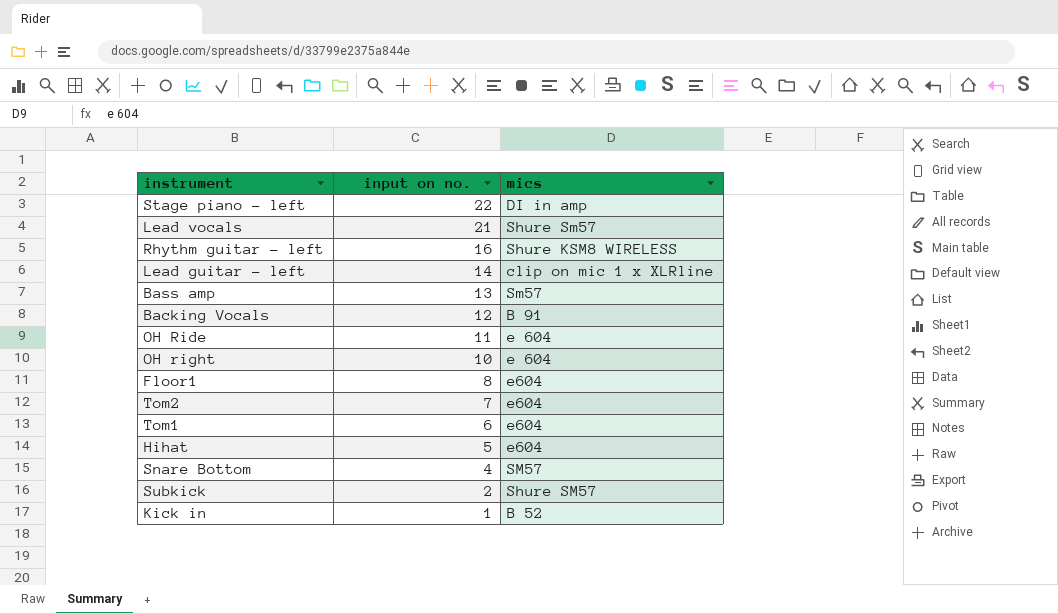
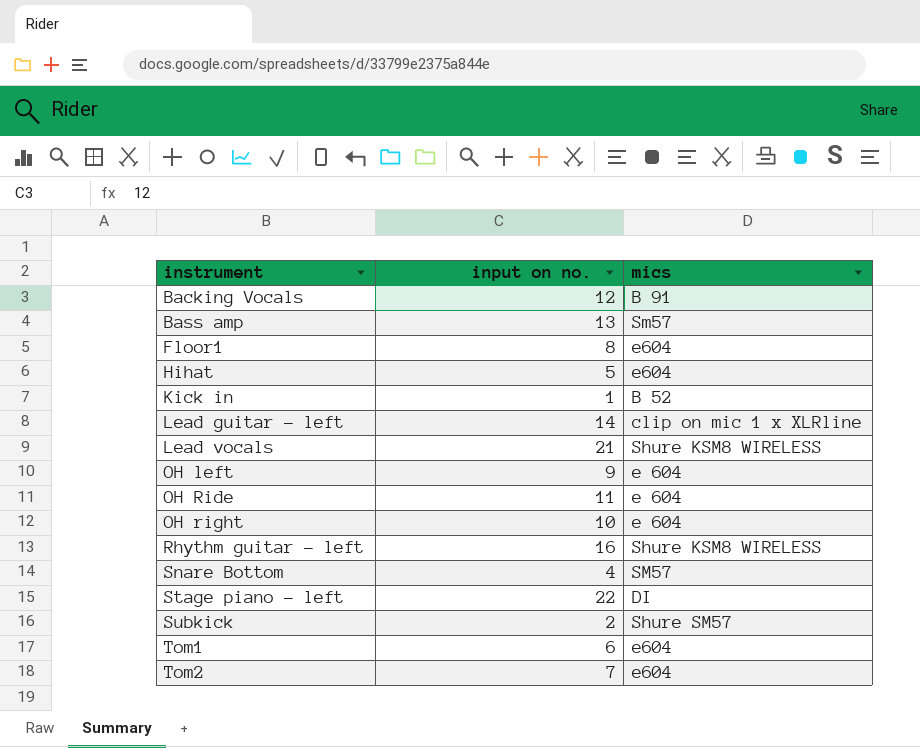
row order: input on no. descending -> instrument ascending
Lead vocals | mics: Shure Sm57 -> Shure KSM8 WIRELESS
row OH left: none -> 9 | e 604
Stage piano - left | mics: DI in amp -> DI

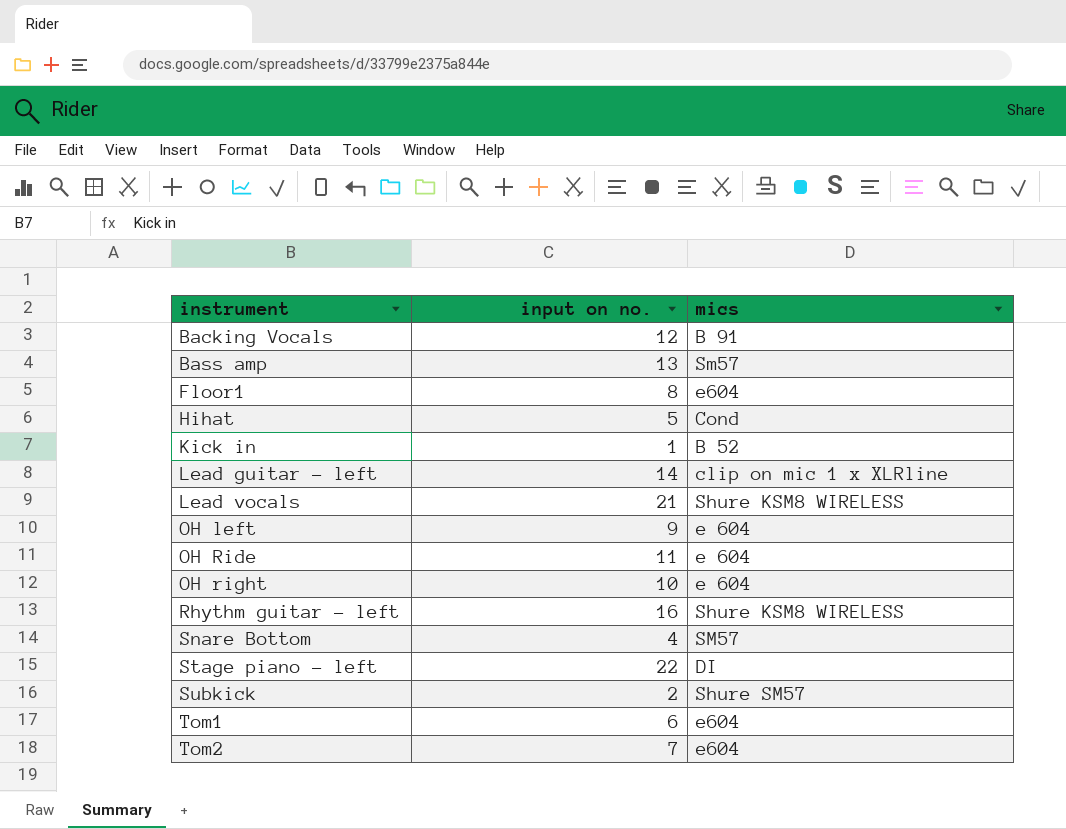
Hihat | mics: e604 -> Cond

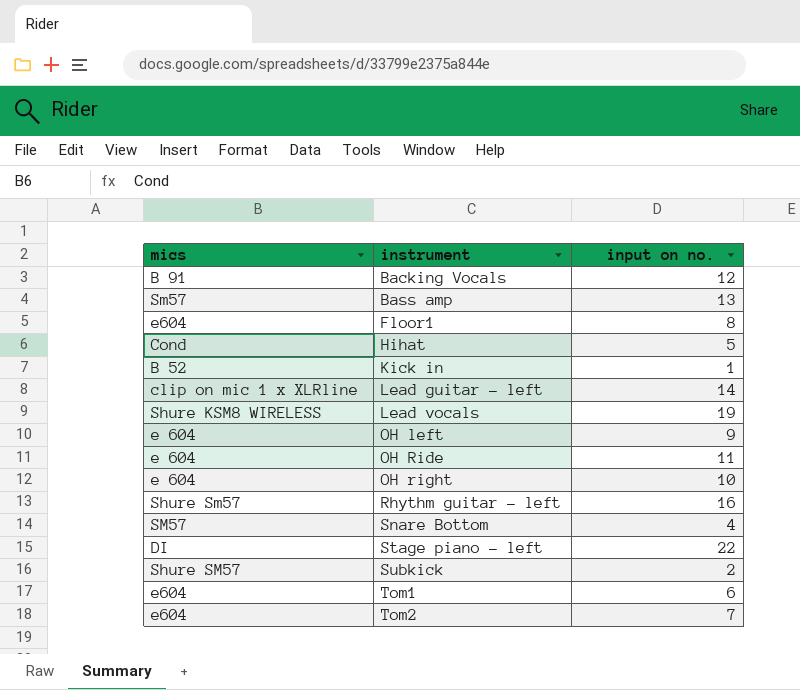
column mics | position: 3 -> 1
Lead vocals | input on no.: 21 -> 19
Rhythm guitar - left | mics: Shure KSM8 WIRELESS -> Shure Sm57

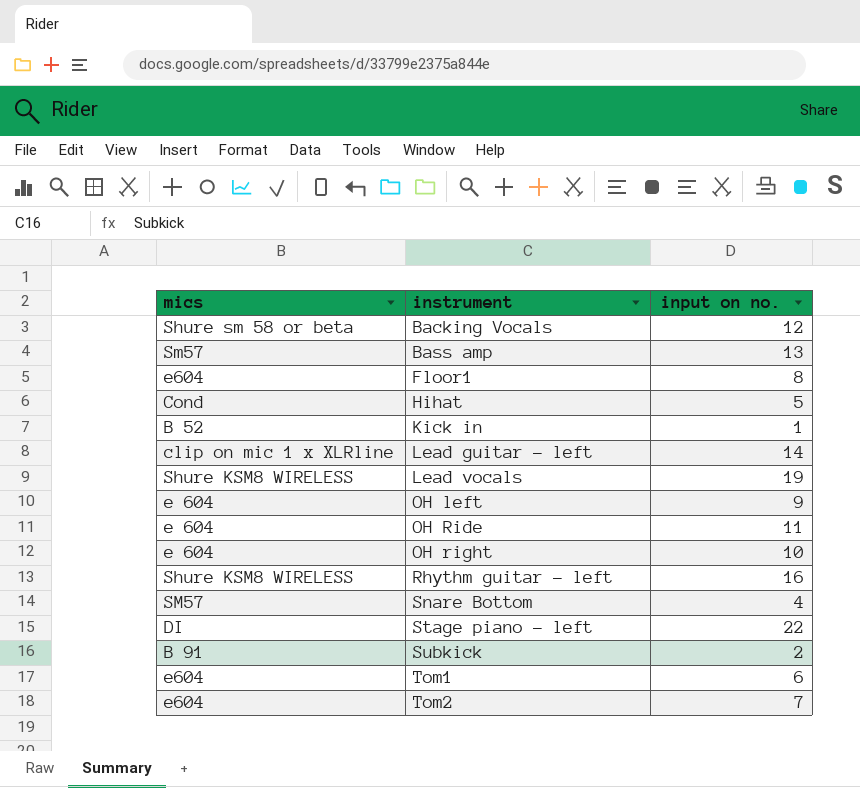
Backing Vocals | mics: B 91 -> Shure sm 58 or beta
Rhythm guitar - left | mics: Shure Sm57 -> Shure KSM8 WIRELESS
Subkick | mics: Shure SM57 -> B 91

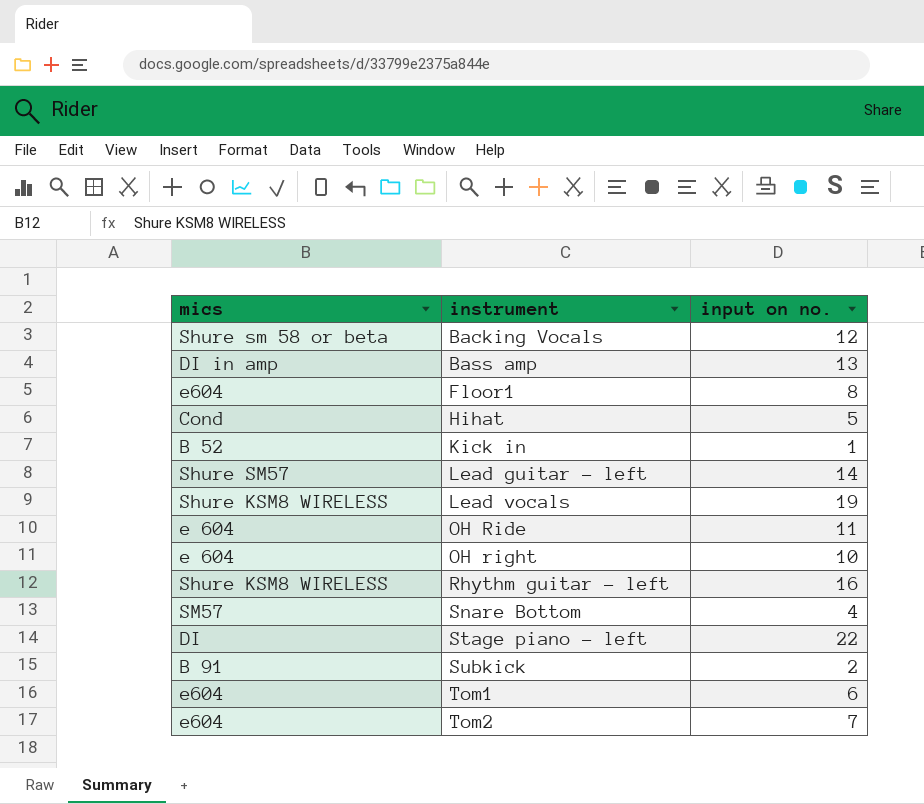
row OH left: e 604 | 9 -> none
Bass amp | mics: Sm57 -> DI in amp
Lead guitar - left | mics: clip on mic 1 x XLRline -> Shure SM57

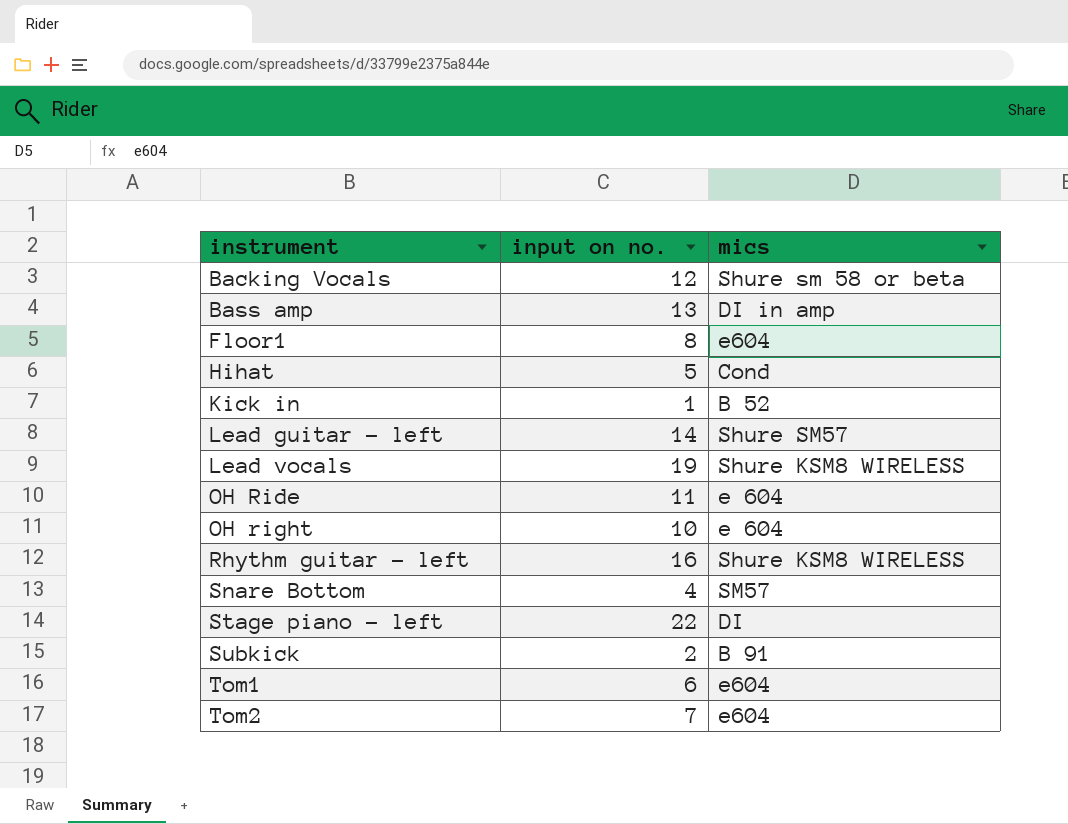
column mics | position: 1 -> 3

